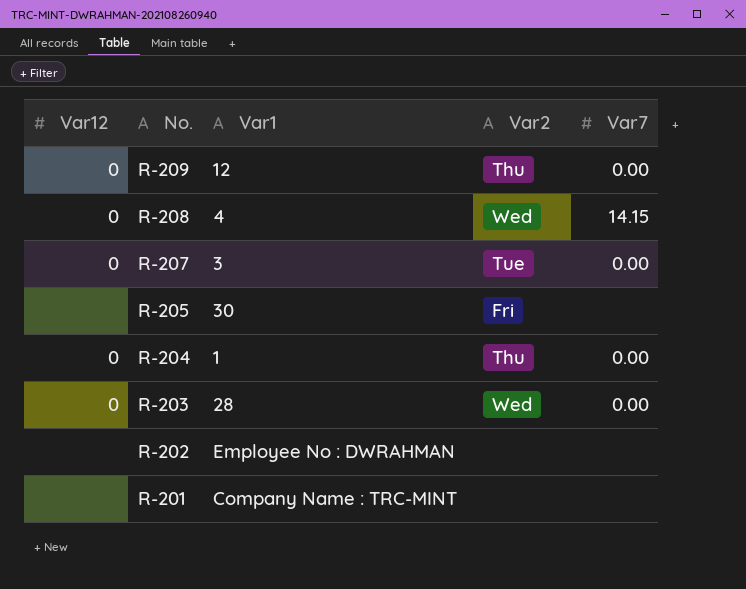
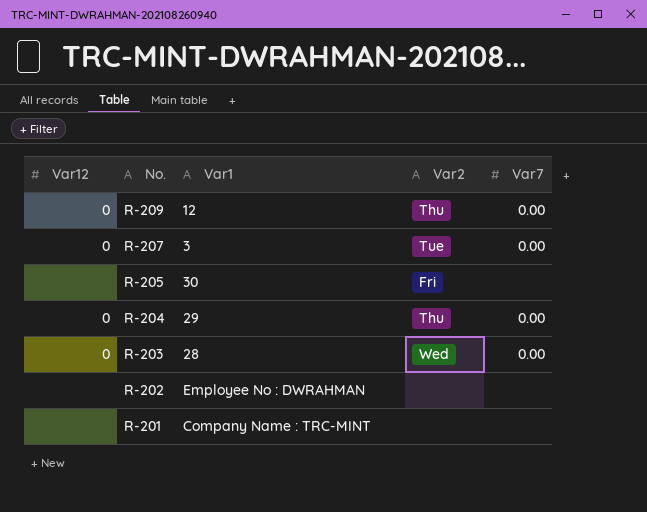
row R-208: 0 | 4 | Wed | 14.15 -> none
R-204 | Var1: 1 -> 29

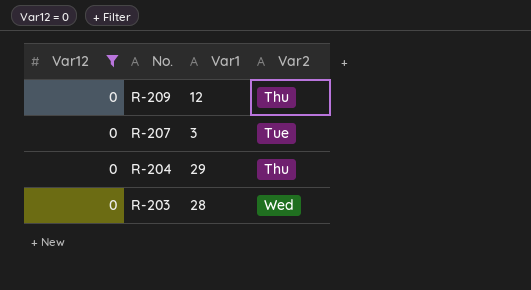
filter: none -> Var12 = 0
column Var7 | position: 5 -> none

